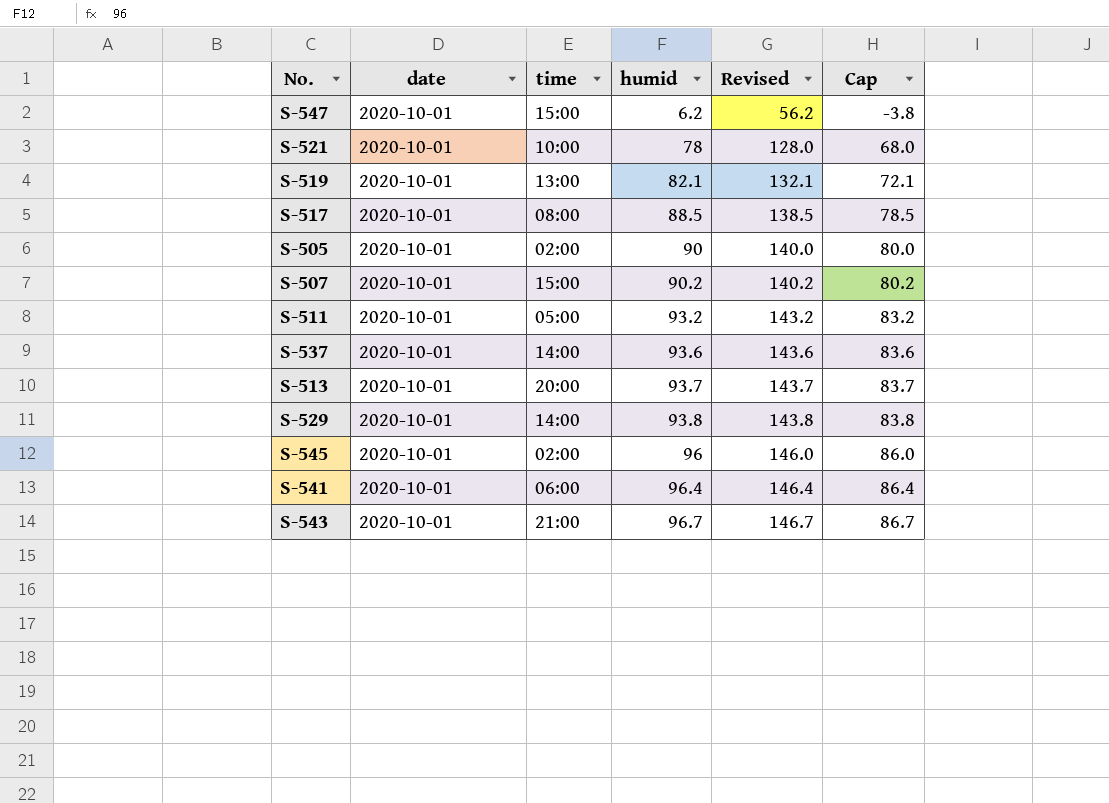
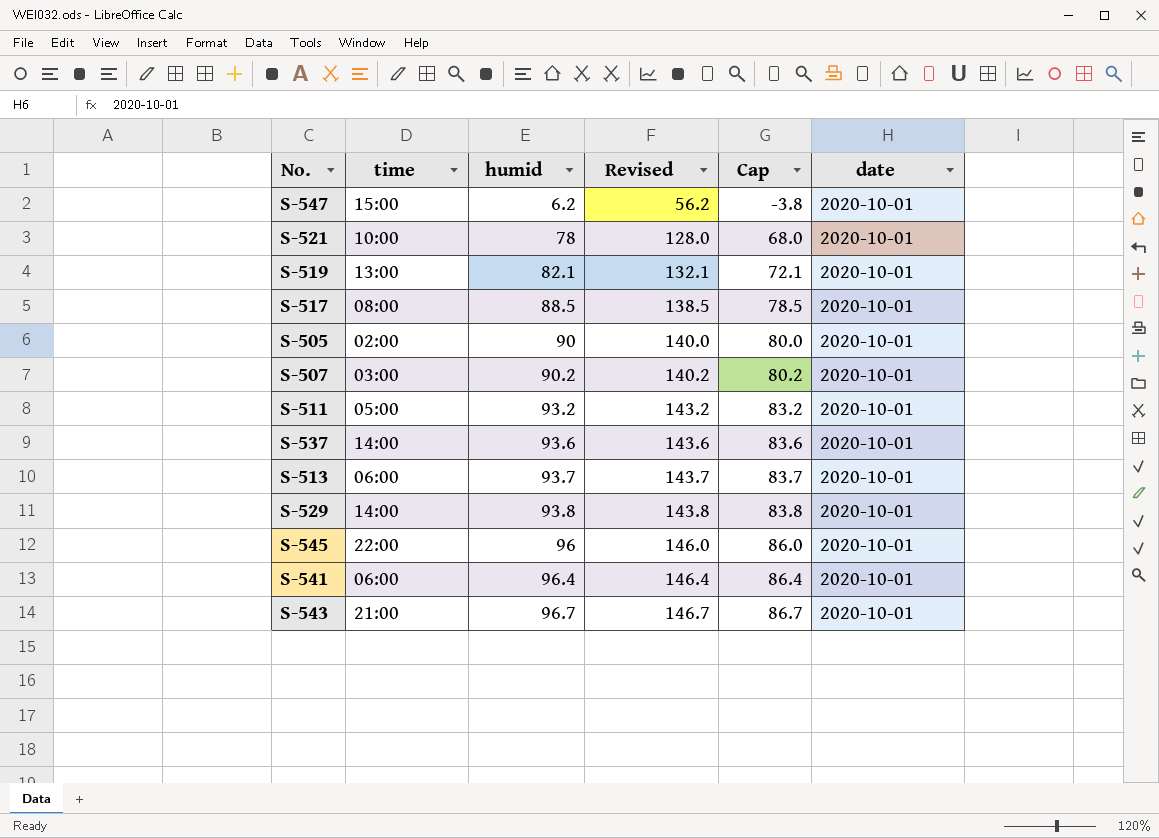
column date | position: 2 -> 6
S-507 | time: 15:00 -> 03:00
S-513 | time: 20:00 -> 06:00
S-545 | time: 02:00 -> 22:00

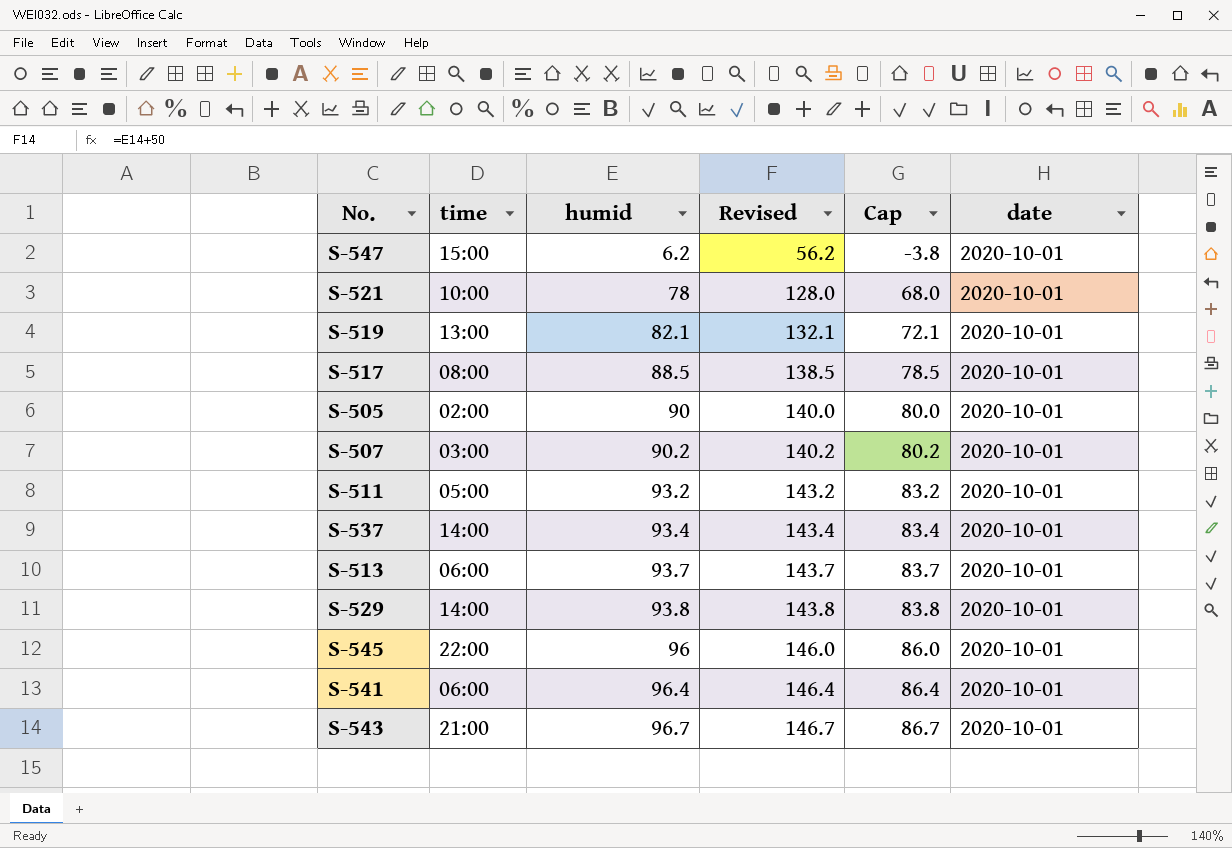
S-537 | humid: 93.6 -> 93.4
S-537 | Revised: 143.6 -> 143.4
S-537 | Cap: 83.6 -> 83.4

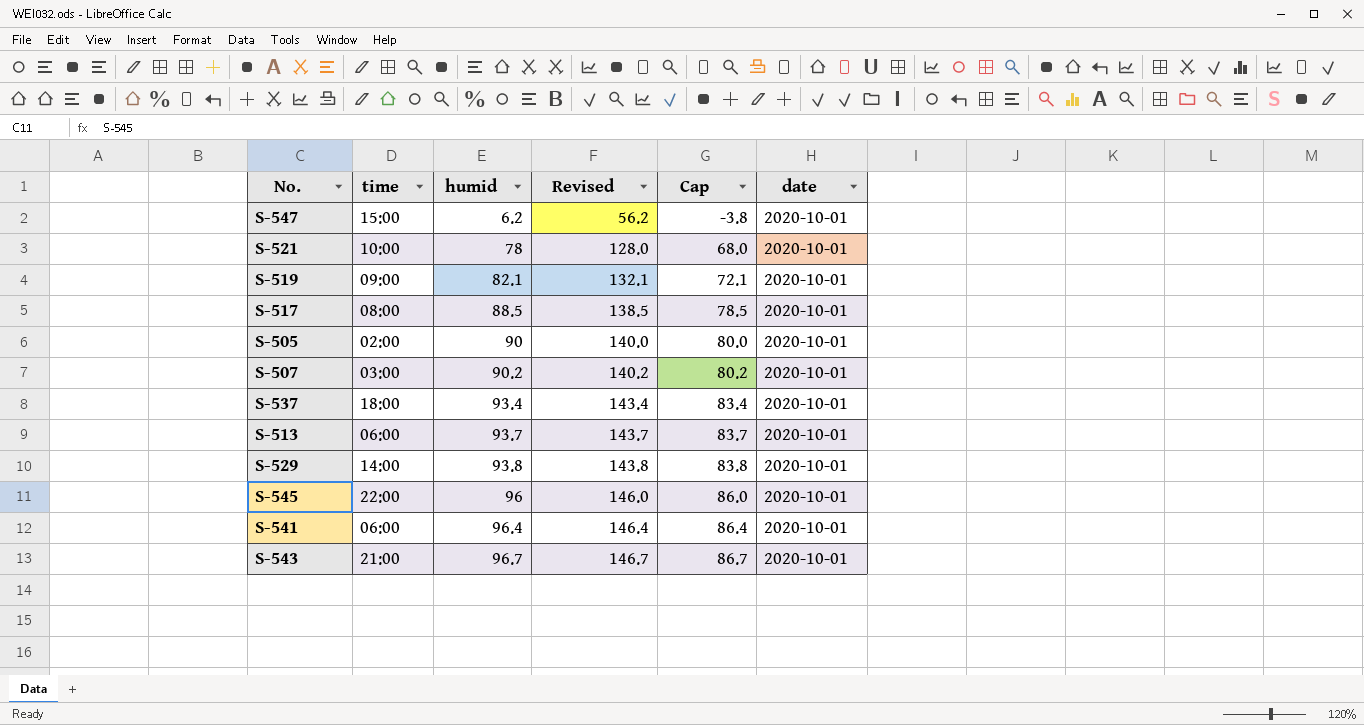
row S-511: 05:00 | 93.2 | 143.2 | 83.2 | 2020-10-01 -> none
S-519 | time: 13:00 -> 09:00
S-537 | time: 14:00 -> 18:00

